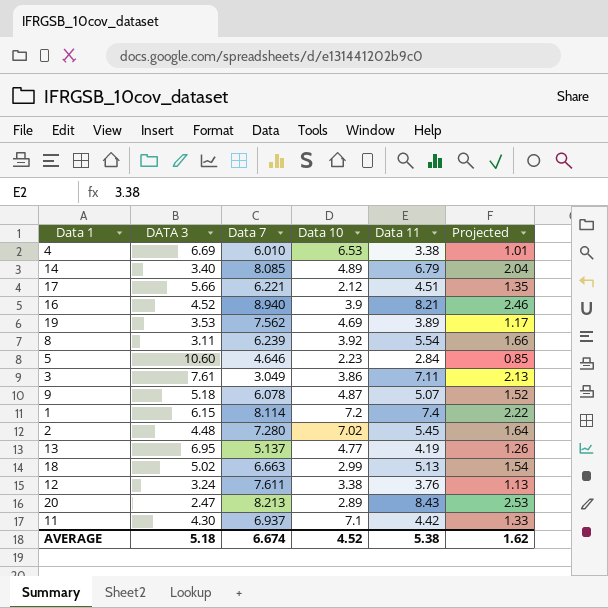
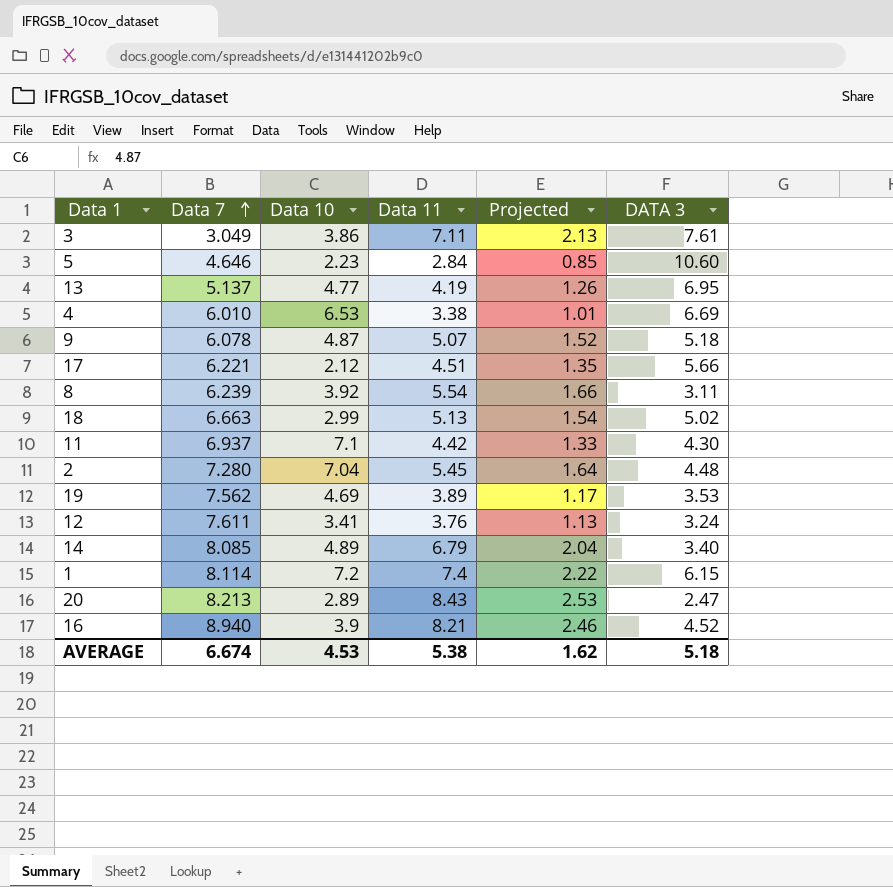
row order: none -> Data 7 ascending
column DATA 3 | position: 2 -> 6
2 | Data 10: 7.02 -> 7.04
12 | Data 10: 3.38 -> 3.41
AVERAGE | Data 10: 4.52 -> 4.53

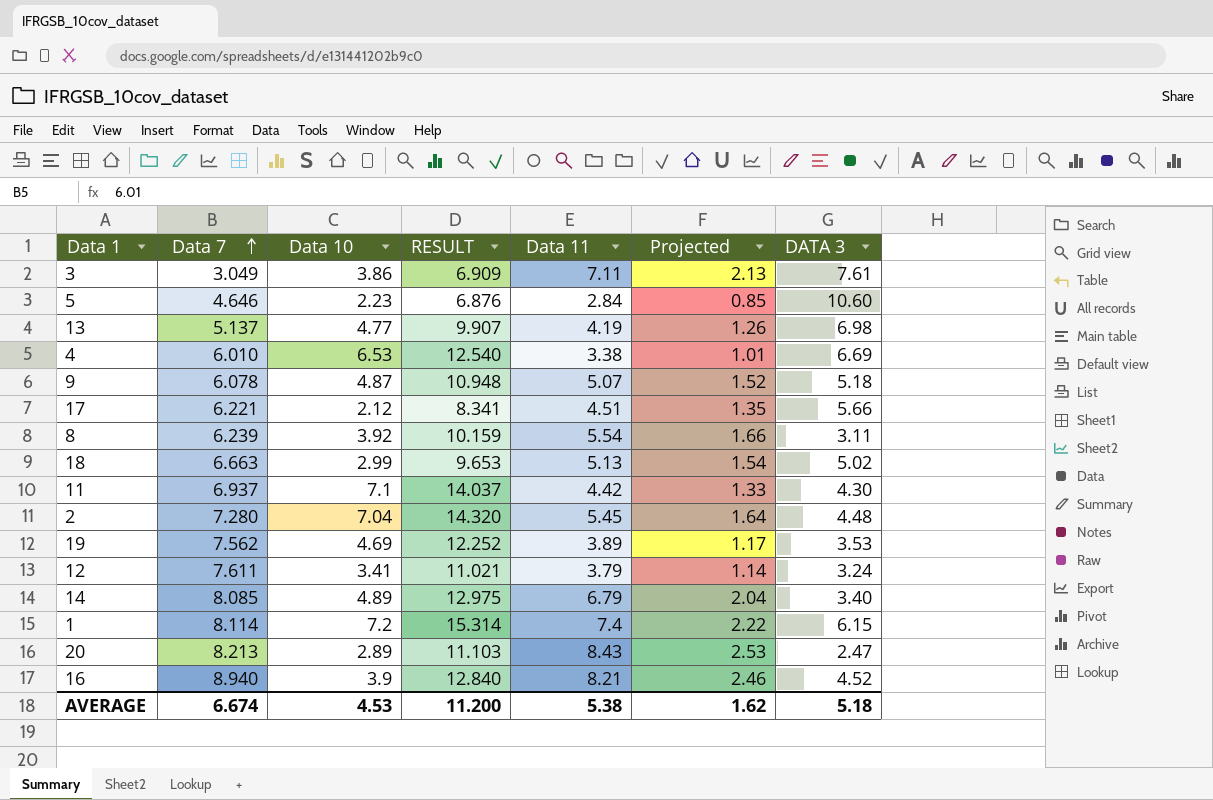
column RESULT | formula: none -> [Data 7] + [Data 10]
13 | DATA 3: 6.95 -> 6.98
12 | Data 11: 3.76 -> 3.79
12 | Projected: 1.13 -> 1.14

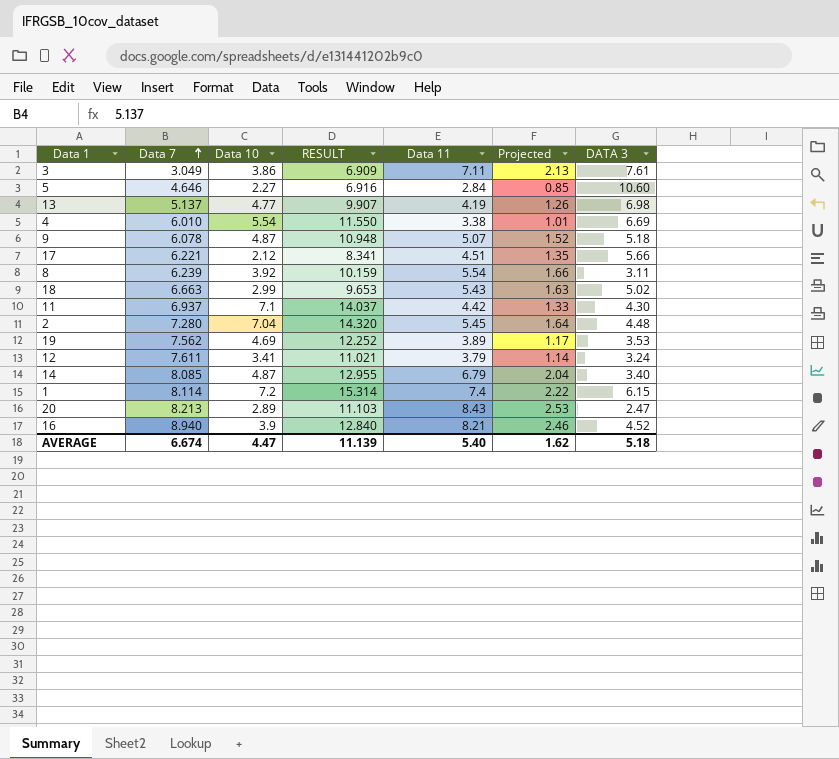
5 | Data 10: 2.23 -> 2.27
5 | RESULT: 6.876 -> 6.916
4 | Data 10: 6.53 -> 5.54
4 | RESULT: 12.540 -> 11.550
18 | Data 11: 5.13 -> 5.43
18 | Projected: 1.54 -> 1.63
14 | Data 10: 4.89 -> 4.87
14 | RESULT: 12.975 -> 12.955
AVERAGE | Data 10: 4.53 -> 4.47
AVERAGE | RESULT: 11.200 -> 11.139
AVERAGE | Data 11: 5.38 -> 5.40

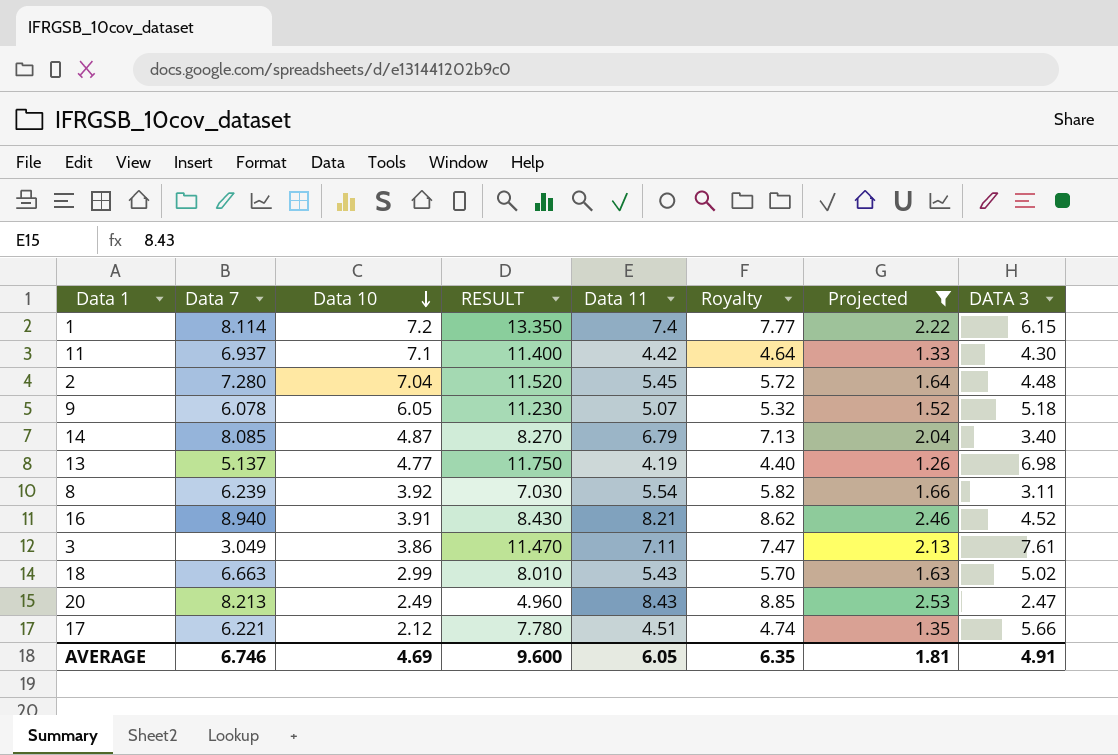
filter: none -> Projected >= 1.26
row order: Data 7 ascending -> Data 10 descending
column RESULT | formula: [Data 7] + [Data 10] -> [Data 10] + [DATA 3]
column Royalty | formula: none -> [Data 11] * 1.05
9 | Data 10: 4.87 -> 6.05
16 | Data 10: 3.9 -> 3.91
20 | Data 10: 2.89 -> 2.49
AVERAGE | Data 7: 6.674 -> 6.746
AVERAGE | Data 10: 4.47 -> 4.69
AVERAGE | RESULT: 11.139 -> 9.600
AVERAGE | Data 11: 5.40 -> 6.05
AVERAGE | Projected: 1.62 -> 1.81
AVERAGE | DATA 3: 5.18 -> 4.91

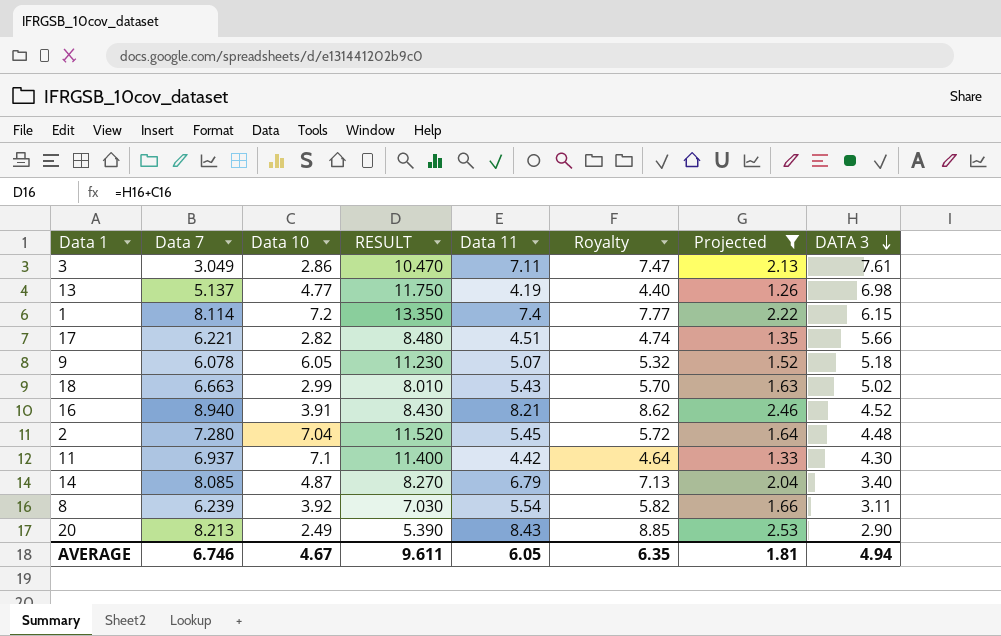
row order: Data 10 descending -> DATA 3 descending
3 | Data 10: 3.86 -> 2.86
3 | RESULT: 11.470 -> 10.470
17 | Data 10: 2.12 -> 2.82
17 | RESULT: 7.780 -> 8.480
20 | RESULT: 4.960 -> 5.390
20 | DATA 3: 2.47 -> 2.90
AVERAGE | Data 10: 4.69 -> 4.67
AVERAGE | RESULT: 9.600 -> 9.611
AVERAGE | DATA 3: 4.91 -> 4.94

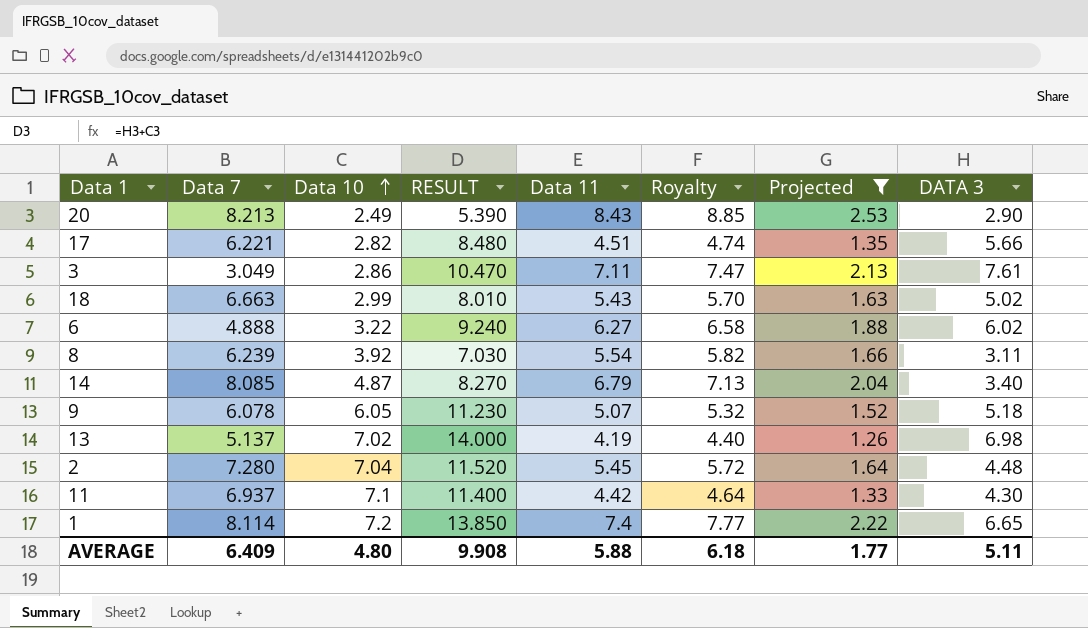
row order: DATA 3 descending -> Data 10 ascending
row 16: 8.940 | 3.91 | 8.430 | 8.21 | 8.62 | 2.46 | 4.52 -> none
row 6: none -> 4.888 | 3.22 | 9.240 | 6.27 | 6.58 | 1.88 | 6.02
13 | Data 10: 4.77 -> 7.02
13 | RESULT: 11.750 -> 14.000
1 | RESULT: 13.350 -> 13.850
1 | DATA 3: 6.15 -> 6.65
AVERAGE | Data 7: 6.746 -> 6.409
AVERAGE | Data 10: 4.67 -> 4.80
AVERAGE | RESULT: 9.611 -> 9.908
AVERAGE | Data 11: 6.05 -> 5.88
AVERAGE | Royalty: 6.35 -> 6.18
AVERAGE | Projected: 1.81 -> 1.77
AVERAGE | DATA 3: 4.94 -> 5.11

